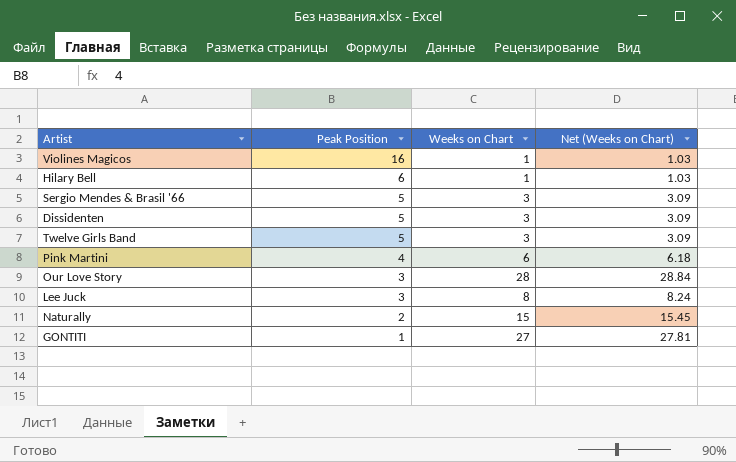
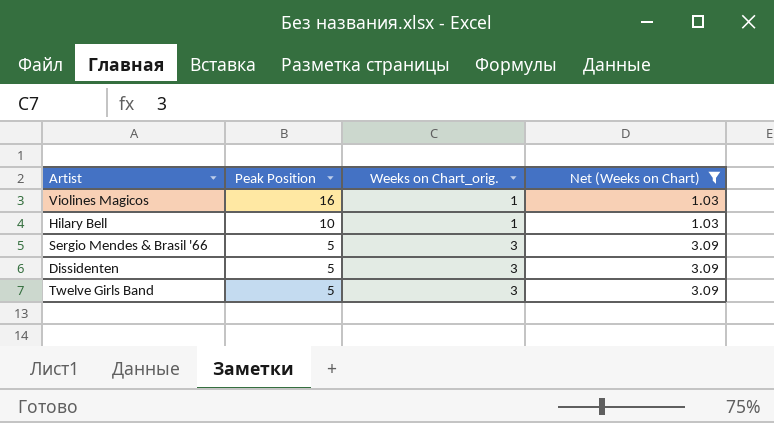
filter: none -> Net (Weeks on Chart) <= 3.09
column name: Weeks on Chart -> Weeks on Chart_orig.
Hilary Bell | Peak Position: 6 -> 10

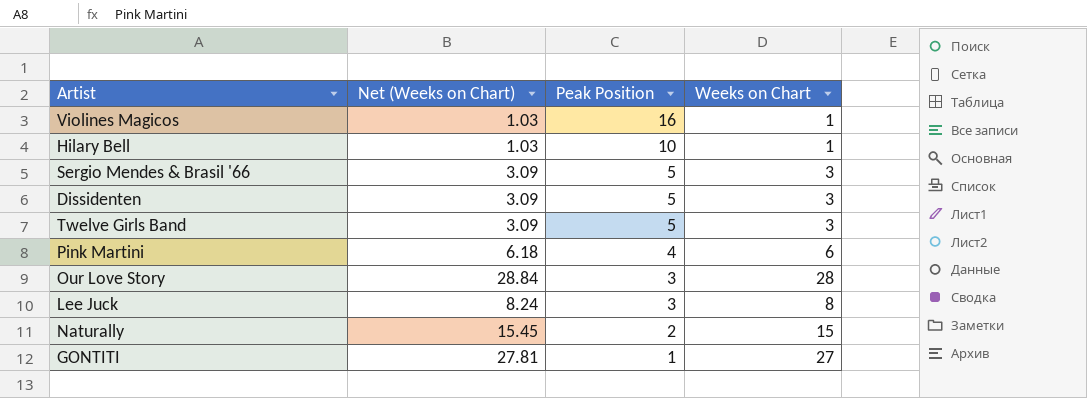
filter: Net (Weeks on Chart) <= 3.09 -> none
column Net (Weeks on Chart) | position: 4 -> 2
column name: Weeks on Chart_orig. -> Weeks on Chart

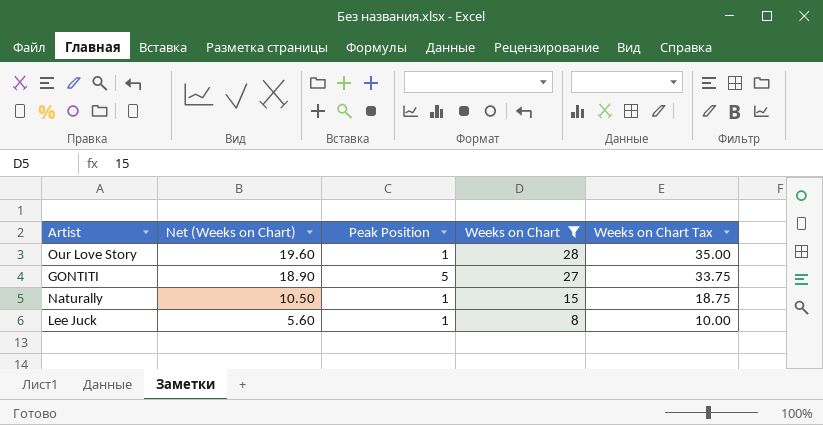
filter: none -> Weeks on Chart >= 8
row order: Peak Position descending -> Net (Weeks on Chart) descending
column Net (Weeks on Chart) | formula: [Weeks on Chart] * 1.03 -> [Weeks on Chart] * 0.7
column Weeks on Chart Tax | formula: none -> [Weeks on Chart] * 1.25
Our Love Story | Peak Position: 3 -> 1
GONTITI | Peak Position: 1 -> 5
Naturally | Peak Position: 2 -> 1
Lee Juck | Peak Position: 3 -> 1

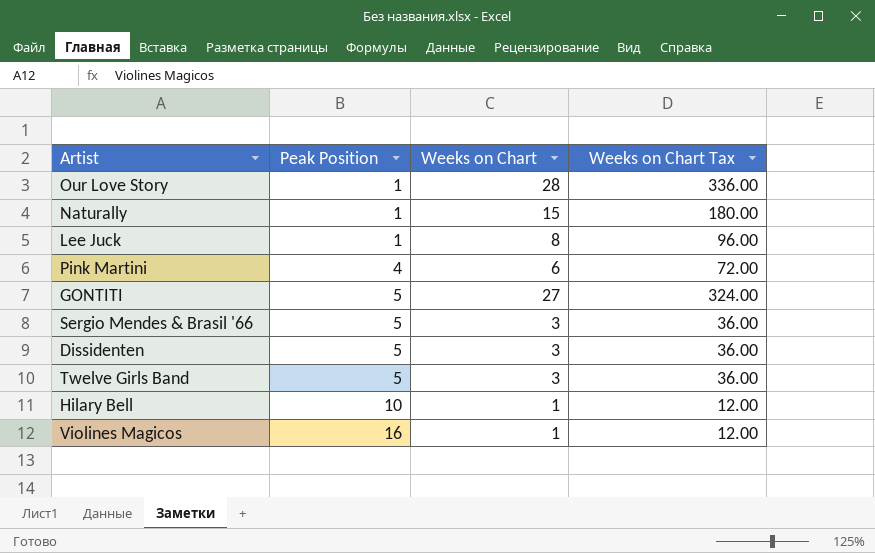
filter: Weeks on Chart >= 8 -> none
row order: Net (Weeks on Chart) descending -> Peak Position ascending
column Net (Weeks on Chart) | formula: [Weeks on Chart] * 0.7 -> none
column Weeks on Chart Tax | formula: [Weeks on Chart] * 1.25 -> [Weeks on Chart] * 12

